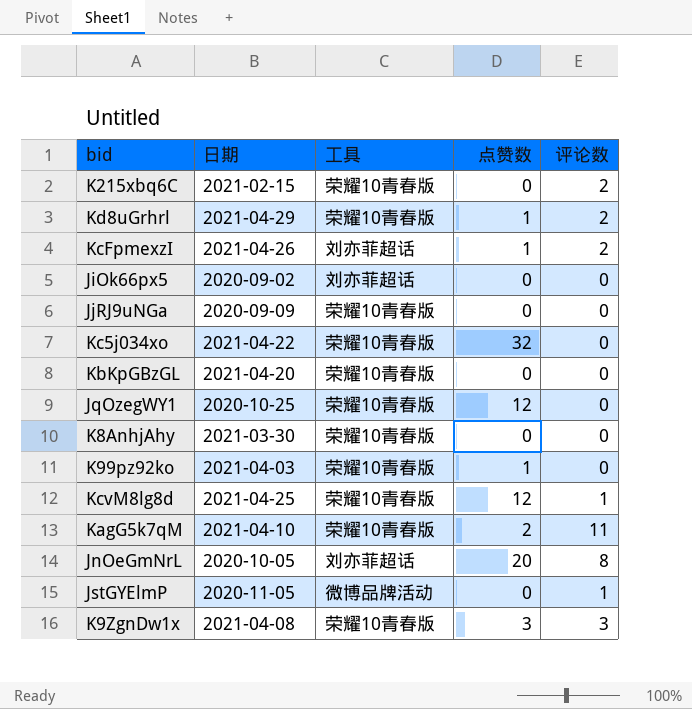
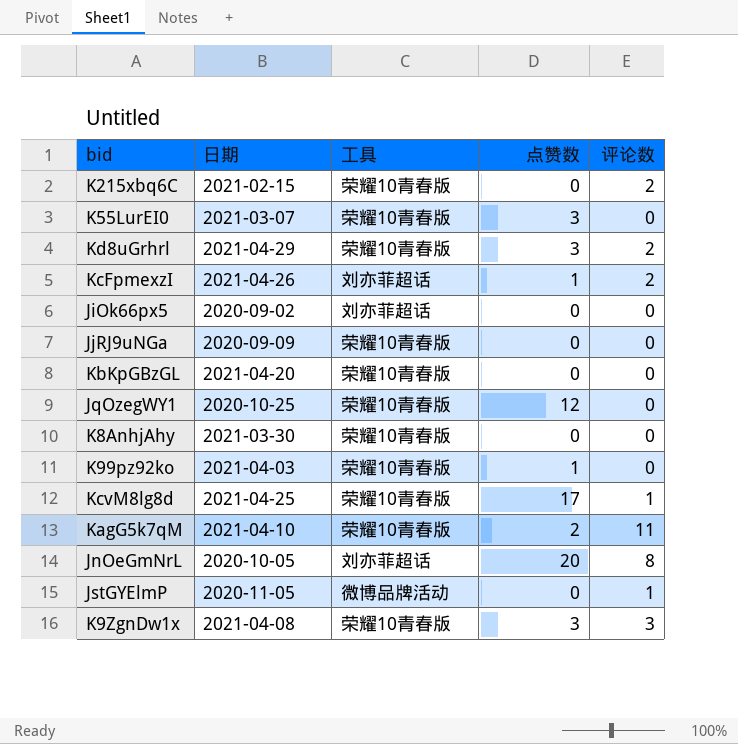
row Kc5j034xo: 2021-04-22 | 荣耀10青春版 | 32 | 0 -> none
row K55LurEI0: none -> 2021-03-07 | 荣耀10青春版 | 3 | 0
Kd8uGrhrl | 点赞数: 1 -> 3
KcvM8lg8d | 点赞数: 12 -> 17

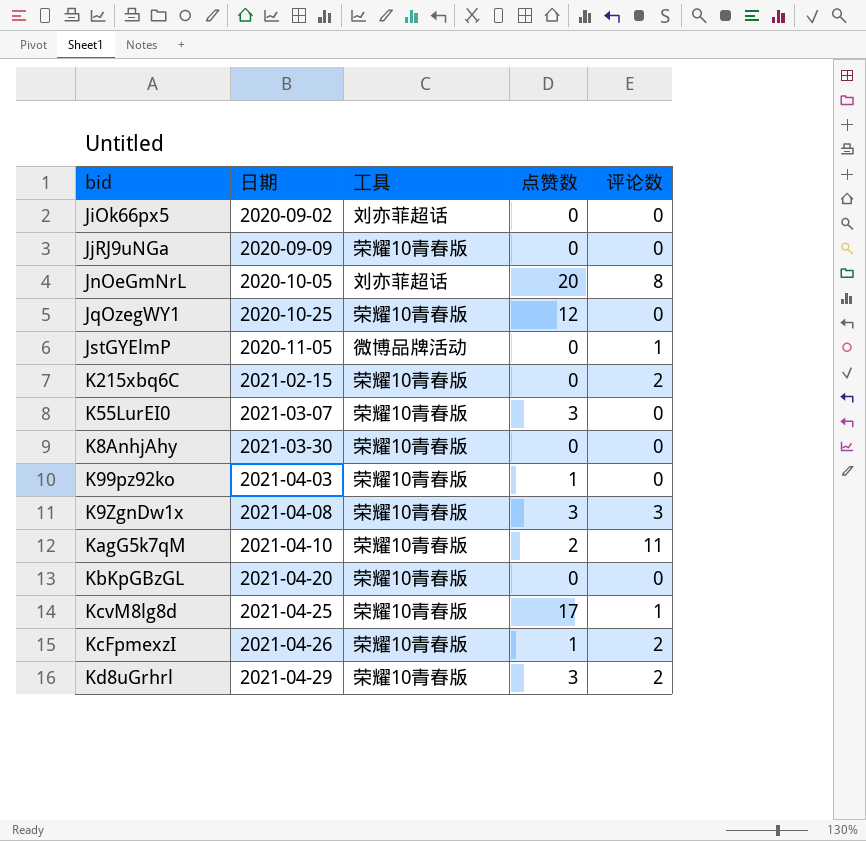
row order: none -> 日期 ascending
KcFpmexzI | 工具: 刘亦菲超话 -> 荣耀10青春版

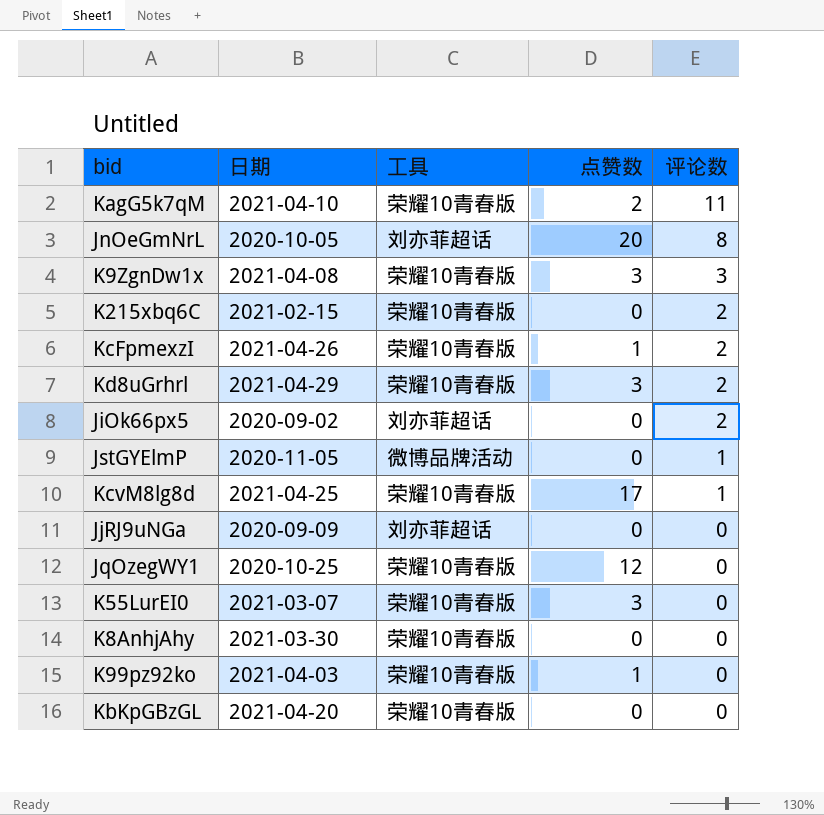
row order: 日期 ascending -> 评论数 descending
JiOk66px5 | 评论数: 0 -> 2
JjRJ9uNGa | 工具: 荣耀10青春版 -> 刘亦菲超话

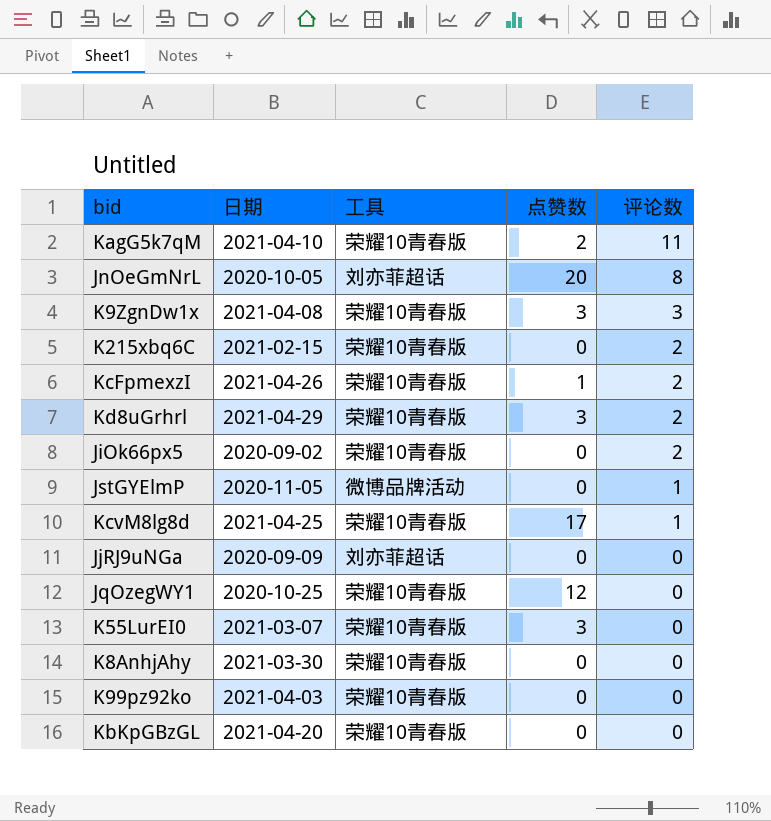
JiOk66px5 | 工具: 刘亦菲超话 -> 荣耀10青春版
K99pz92ko | 点赞数: 1 -> 0

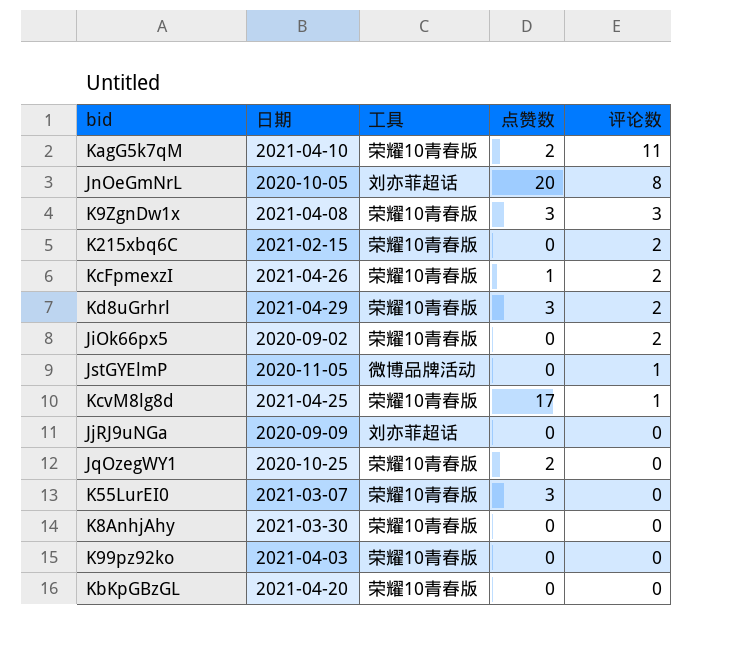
JqOzegWY1 | 点赞数: 12 -> 2

